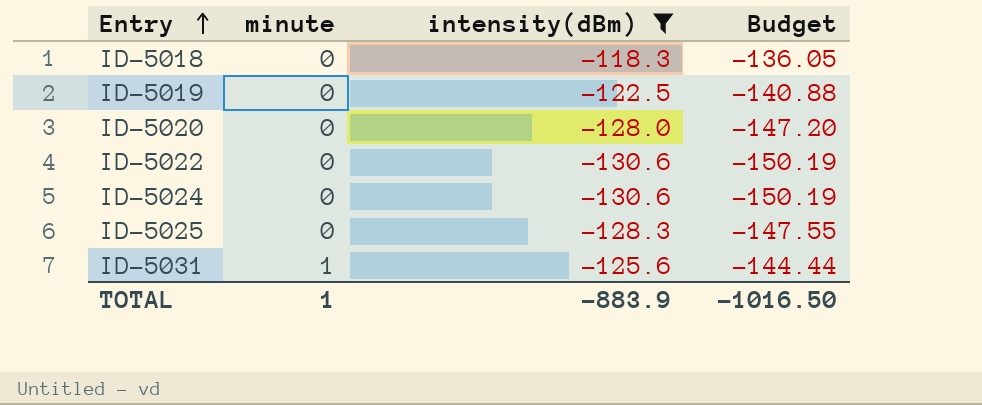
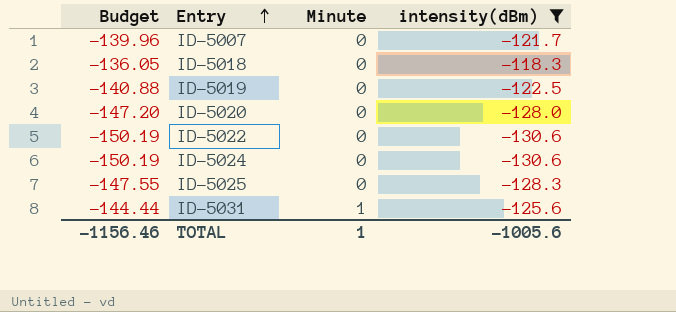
column Budget | position: 4 -> 1
column name: minute -> Minute
row ID-5007: none -> -139.96 | 0 | -121.7
TOTAL | Budget: -1016.50 -> -1156.46
TOTAL | intensity(dBm): -883.9 -> -1005.6

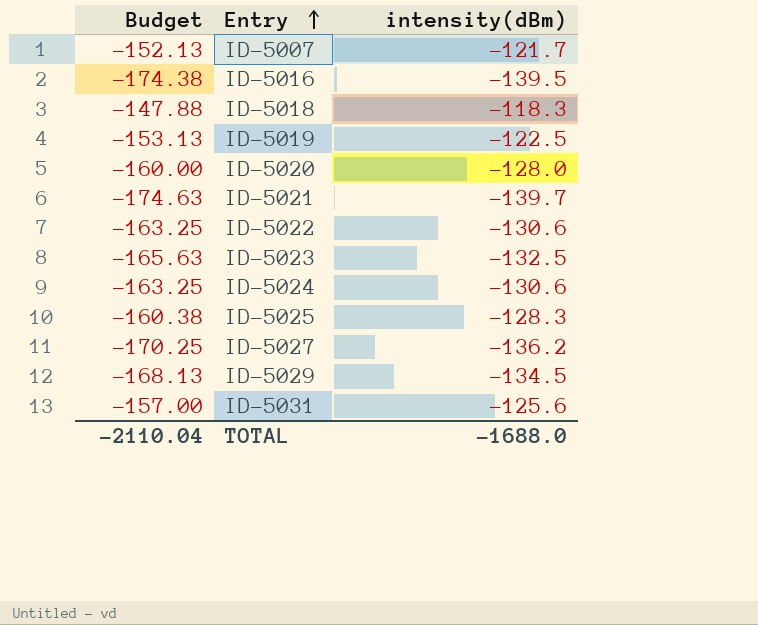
filter: intensity(dBm) >= -130.6 -> none
column Minute | position: 3 -> none
column Budget | formula: [intensity(dBm)] * 1.15 -> [intensity(dBm)] * 1.25
TOTAL | Budget: -1156.46 -> -2110.04
TOTAL | intensity(dBm): -1005.6 -> -1688.0

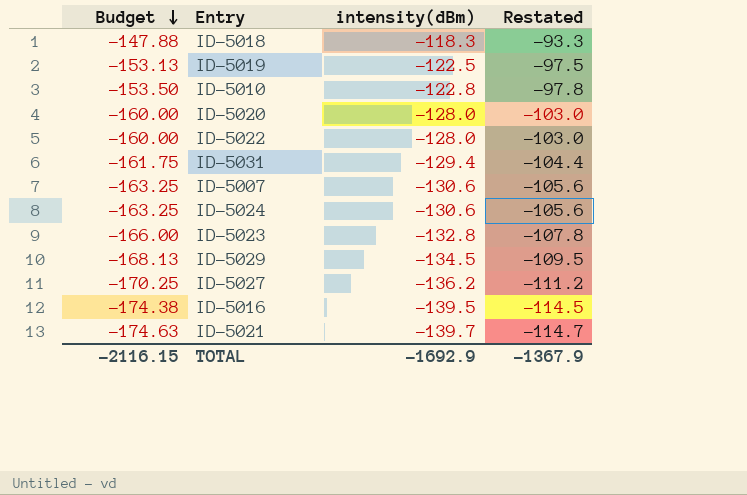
row order: Entry ascending -> Budget descending
column Restated | formula: none -> [intensity(dBm)] + 25
row ID-5025: -160.38 | -128.3 -> none
row ID-5010: none -> -153.50 | -122.8 | -97.8
ID-5022 | Budget: -163.25 -> -160.00
ID-5022 | intensity(dBm): -130.6 -> -128.0
ID-5031 | Budget: -157.00 -> -161.75
ID-5031 | intensity(dBm): -125.6 -> -129.4
ID-5007 | Budget: -152.13 -> -163.25
ID-5007 | intensity(dBm): -121.7 -> -130.6
ID-5023 | Budget: -165.63 -> -166.00
ID-5023 | intensity(dBm): -132.5 -> -132.8
TOTAL | Budget: -2110.04 -> -2116.15
TOTAL | intensity(dBm): -1688.0 -> -1692.9

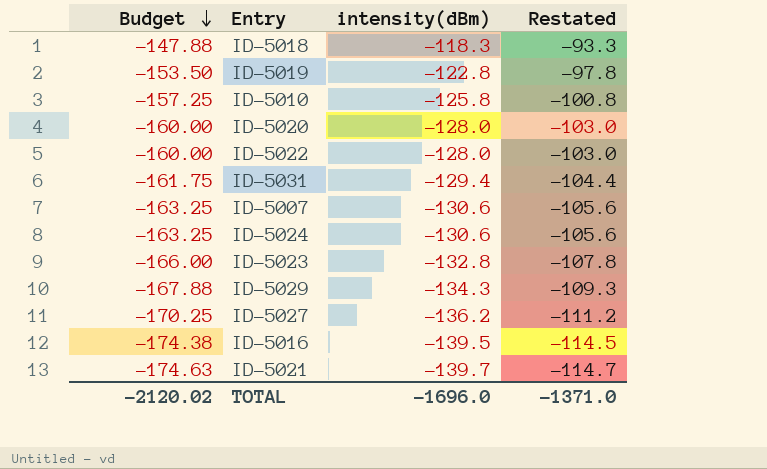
ID-5019 | Budget: -153.13 -> -153.50
ID-5019 | intensity(dBm): -122.5 -> -122.8
ID-5019 | Restated: -97.5 -> -97.8
ID-5010 | Budget: -153.50 -> -157.25
ID-5010 | intensity(dBm): -122.8 -> -125.8
ID-5010 | Restated: -97.8 -> -100.8
ID-5029 | Budget: -168.13 -> -167.88
ID-5029 | intensity(dBm): -134.5 -> -134.3
ID-5029 | Restated: -109.5 -> -109.3
TOTAL | Budget: -2116.15 -> -2120.02
TOTAL | intensity(dBm): -1692.9 -> -1696.0
TOTAL | Restated: -1367.9 -> -1371.0

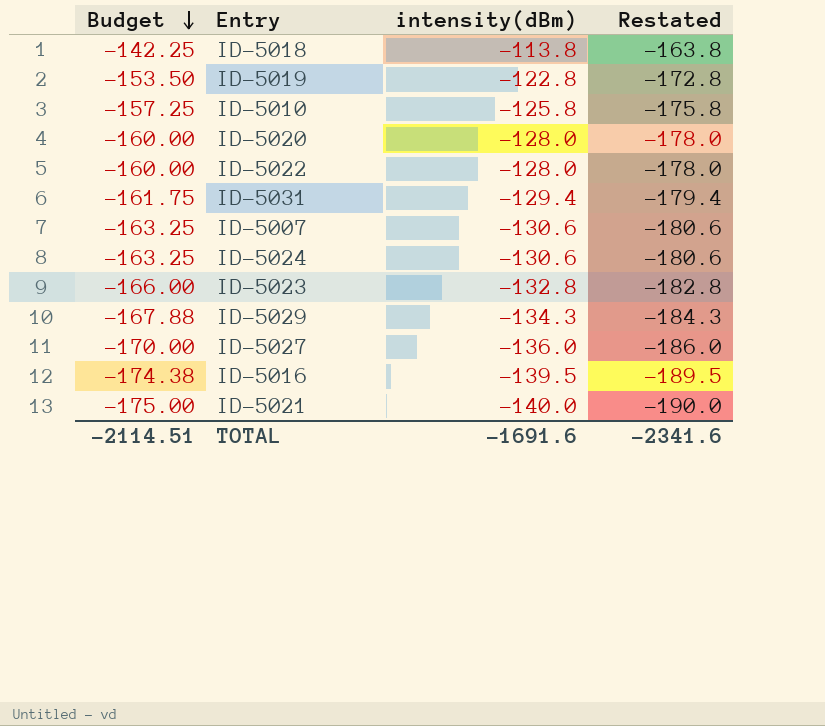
column Restated | formula: [intensity(dBm)] + 25 -> [intensity(dBm)] - 50
ID-5018 | Budget: -147.88 -> -142.25
ID-5018 | intensity(dBm): -118.3 -> -113.8
ID-5027 | Budget: -170.25 -> -170.00
ID-5027 | intensity(dBm): -136.2 -> -136.0
ID-5021 | Budget: -174.63 -> -175.00
ID-5021 | intensity(dBm): -139.7 -> -140.0
TOTAL | Budget: -2120.02 -> -2114.51
TOTAL | intensity(dBm): -1696.0 -> -1691.6
TOTAL | Restated: -1371.0 -> -2341.6

